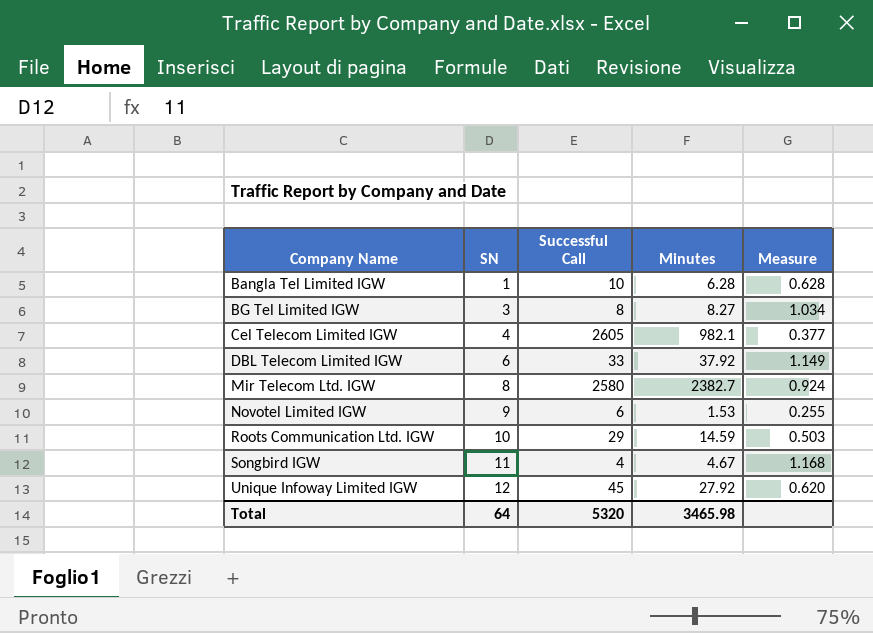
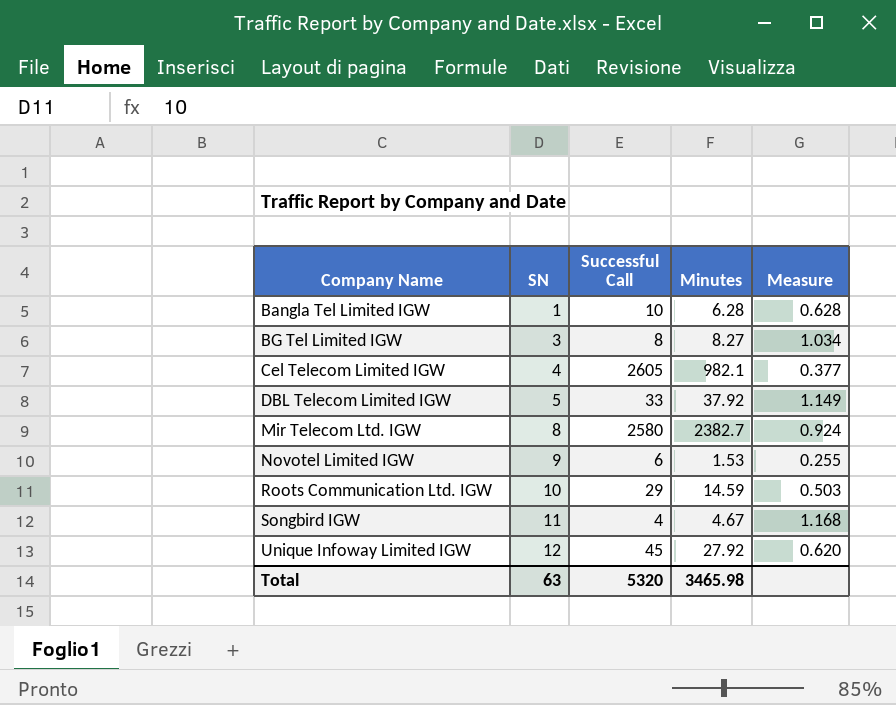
DBL Telecom Limited IGW | SN: 6 -> 5
Total | SN: 64 -> 63

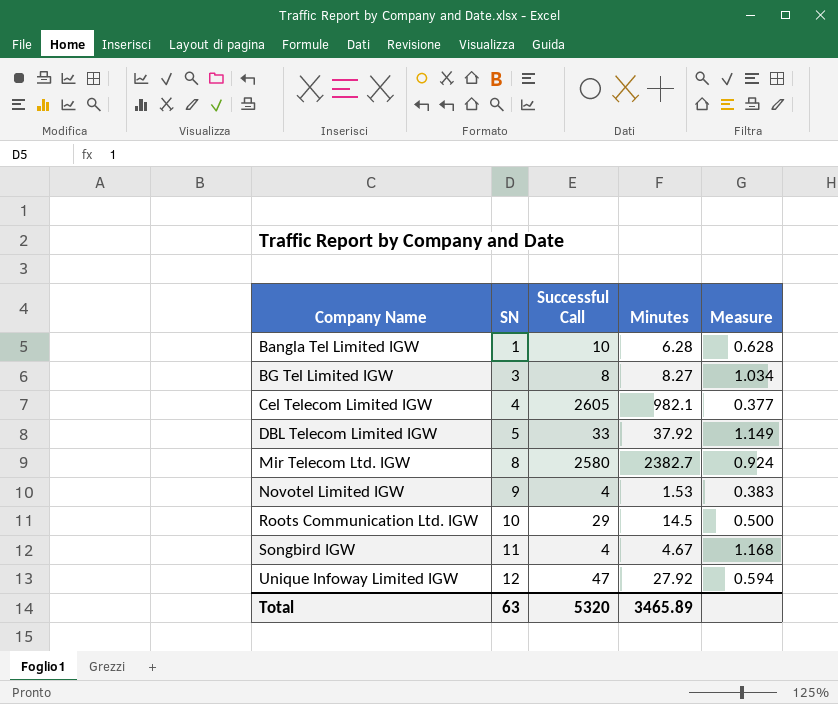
Novotel Limited IGW | Successful Call: 6 -> 4
Novotel Limited IGW | Measure: 0.255 -> 0.383
Roots Communication Ltd. IGW | Minutes: 14.59 -> 14.5
Roots Communication Ltd. IGW | Measure: 0.503 -> 0.500
Unique Infoway Limited IGW | Successful Call: 45 -> 47
Unique Infoway Limited IGW | Measure: 0.620 -> 0.594
Total | Minutes: 3465.98 -> 3465.89

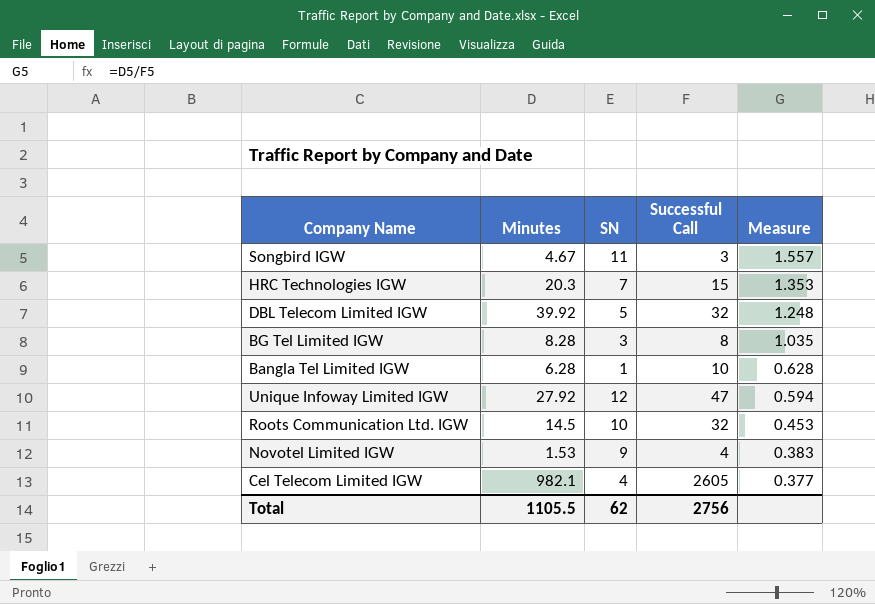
row order: Company Name ascending -> Measure descending
column Minutes | position: 4 -> 2
row Mir Telecom Ltd. IGW: 8 | 2580 | 2382.7 | 0.924 -> none
Songbird IGW | Successful Call: 4 -> 3
Songbird IGW | Measure: 1.168 -> 1.557
row HRC Technologies IGW: none -> 20.3 | 7 | 15 | 1.353
DBL Telecom Limited IGW | Minutes: 37.92 -> 39.92
DBL Telecom Limited IGW | Successful Call: 33 -> 32
DBL Telecom Limited IGW | Measure: 1.149 -> 1.248
BG Tel Limited IGW | Minutes: 8.27 -> 8.28
BG Tel Limited IGW | Measure: 1.034 -> 1.035
Roots Communication Ltd. IGW | Successful Call: 29 -> 32
Roots Communication Ltd. IGW | Measure: 0.500 -> 0.453
Total | Minutes: 3465.89 -> 1105.5
Total | SN: 63 -> 62
Total | Successful Call: 5320 -> 2756

